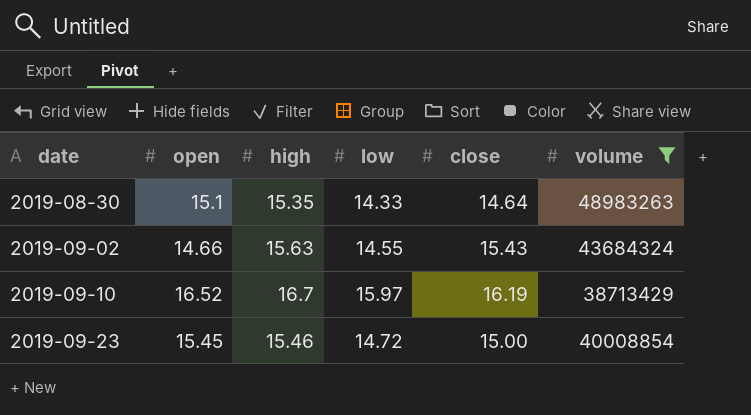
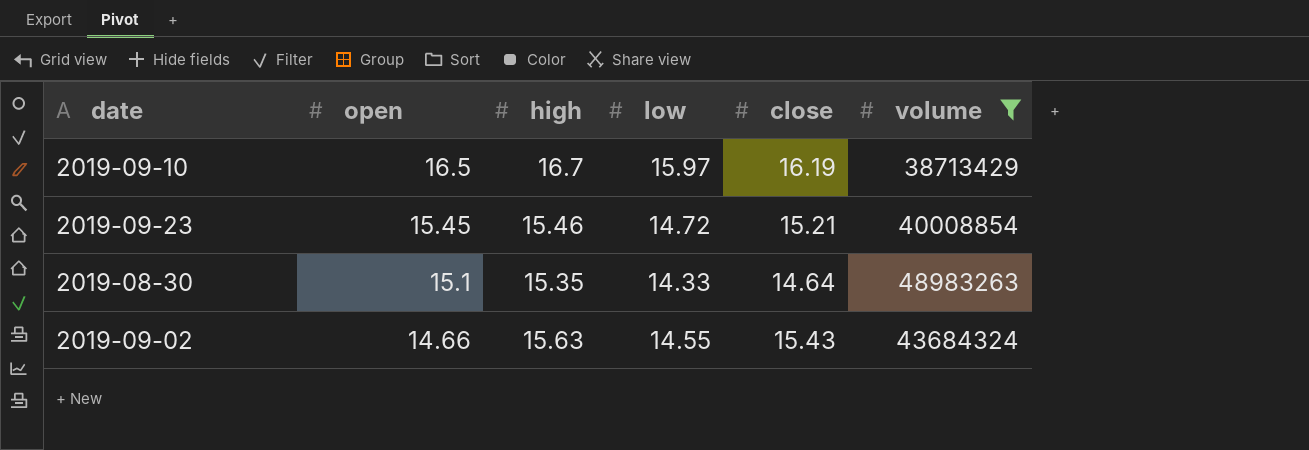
row order: date ascending -> open descending
2019-09-10 | open: 16.52 -> 16.5
2019-09-23 | close: 15.00 -> 15.21

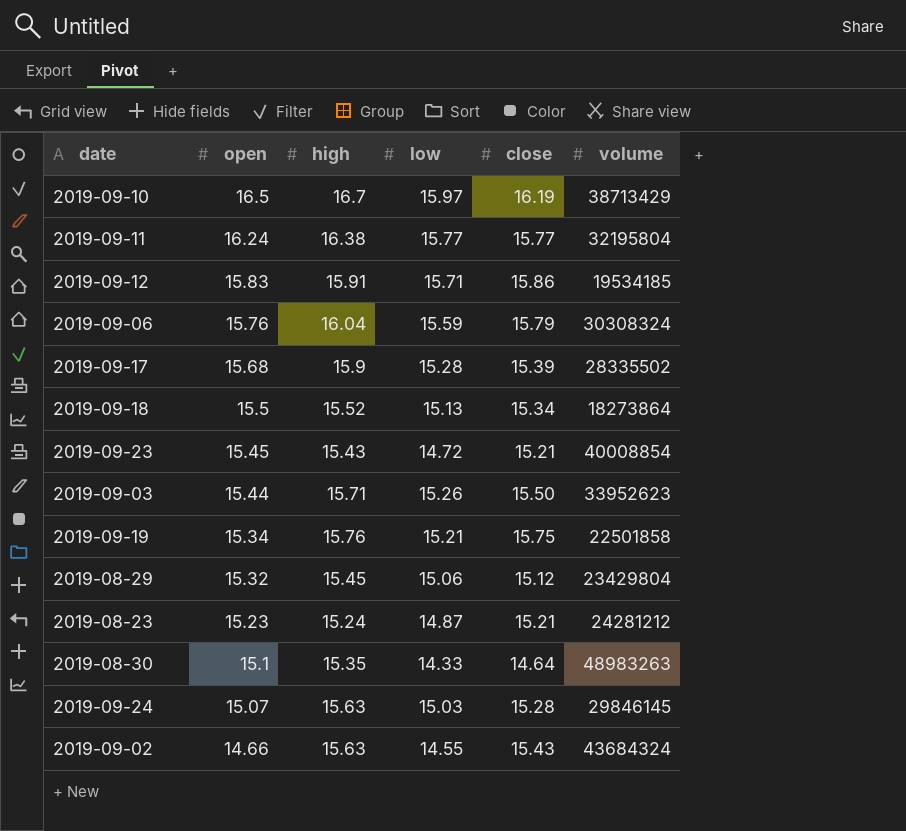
filter: volume >= 38713429 -> none
2019-09-23 | high: 15.46 -> 15.43

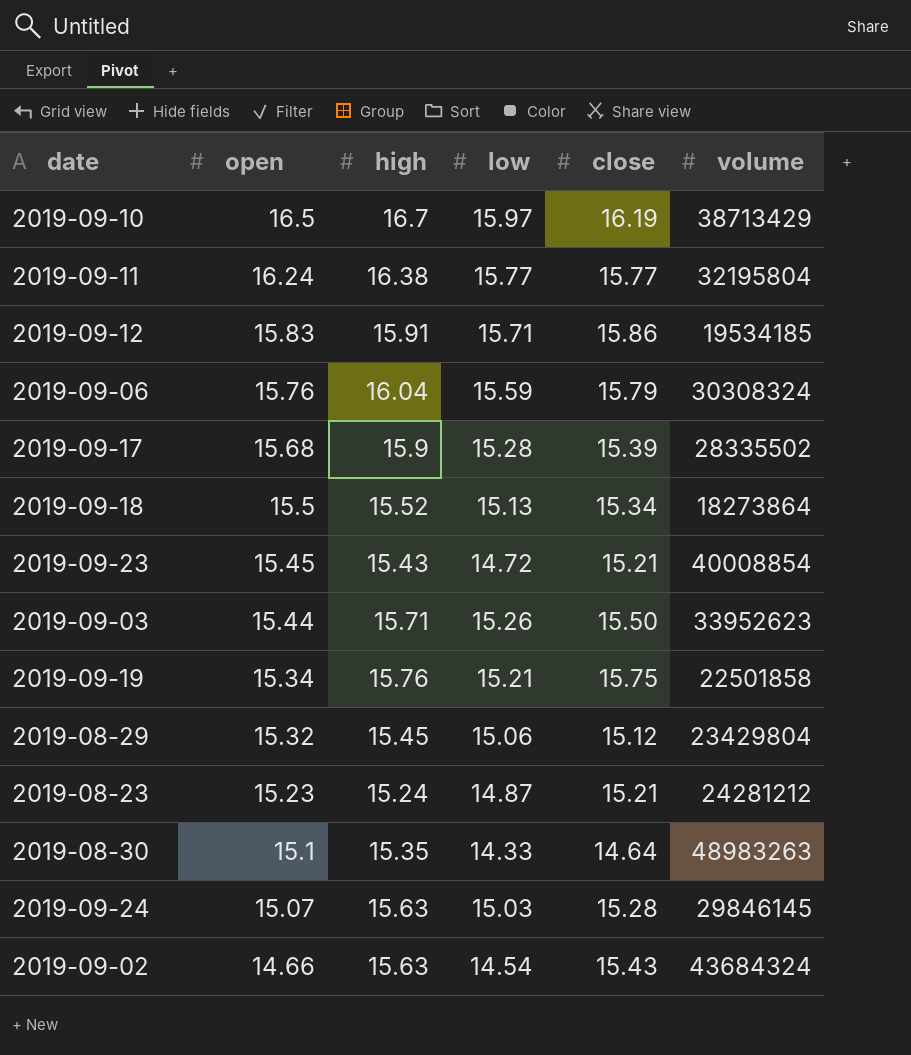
2019-09-02 | low: 14.55 -> 14.54

